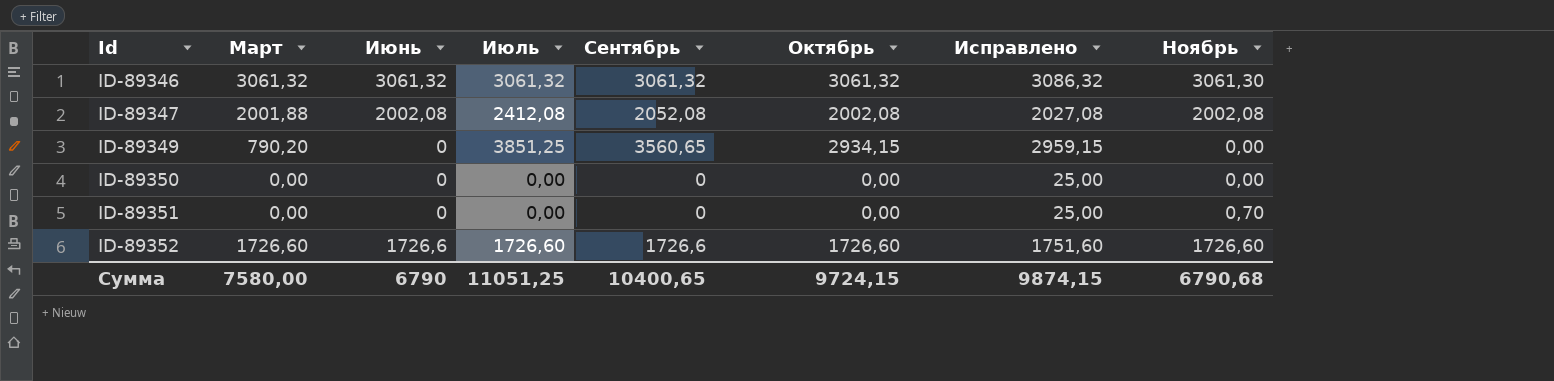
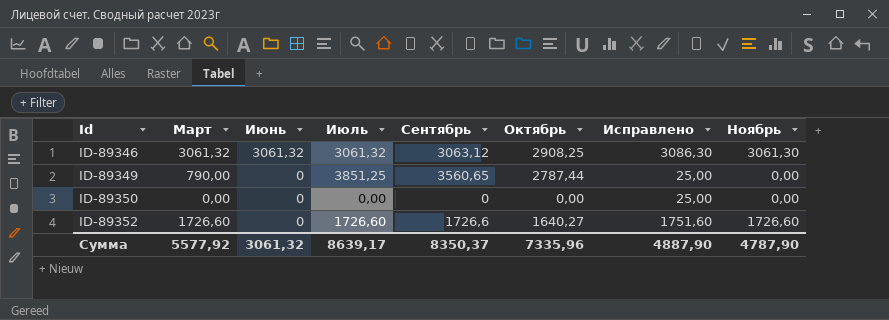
column Исправлено | formula: [Октябрь] + 25 -> [Ноябрь] + 25
row ID-89347: 2001,88 | 2002,08 | 2412,08 | 2052,08 | 2002,08 | 2027,08 | 2002,08 -> none
row ID-89351: 0,00 | 0 | 0,00 | 0 | 0,00 | 25,00 | 0,70 -> none
ID-89346 | Сентябрь: 3061,32 -> 3063,12
ID-89346 | Октябрь: 3061,32 -> 2908,25
ID-89349 | Март: 790,20 -> 790,00
ID-89349 | Октябрь: 2934,15 -> 2787,44
ID-89352 | Июнь: 1726,6 -> 0
ID-89352 | Октябрь: 1726,60 -> 1640,27
Сумма | Март: 7580,00 -> 5577,92
Сумма | Июнь: 6790 -> 3061,32
Сумма | Июль: 11051,25 -> 8639,17
Сумма | Сентябрь: 10400,65 -> 8350,37
Сумма | Октябрь: 9724,15 -> 7335,96
Сумма | Исправлено: 9874,15 -> 4887,90
Сумма | Ноябрь: 6790,68 -> 4787,90

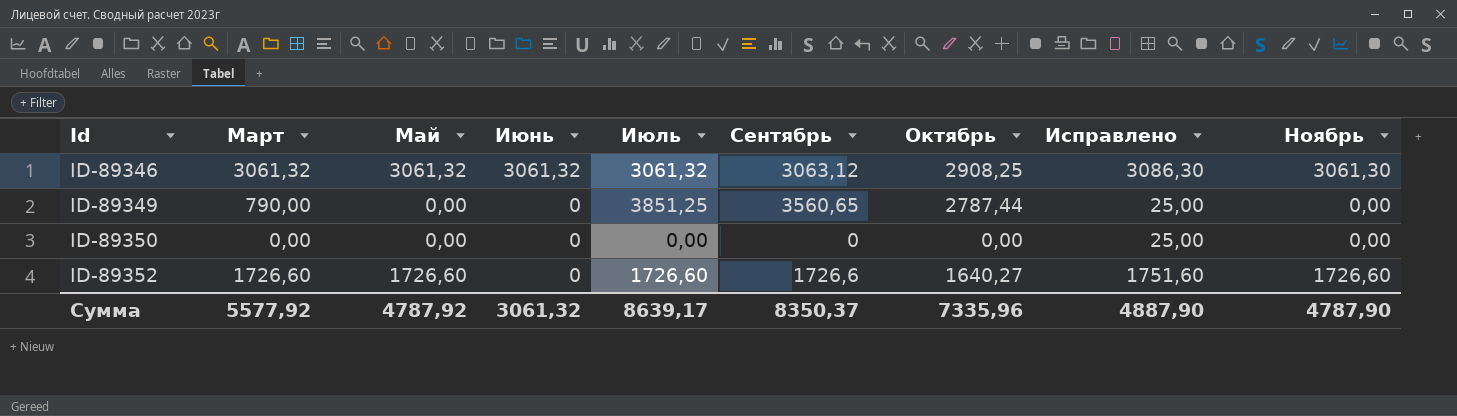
column Май | position: none -> 3

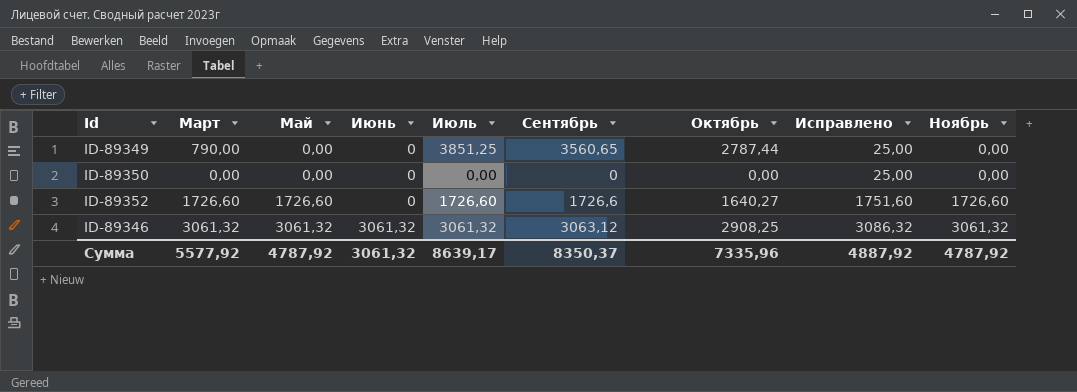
row order: Id ascending -> Май ascending
ID-89346 | Исправлено: 3086,30 -> 3086,32
ID-89346 | Ноябрь: 3061,30 -> 3061,32
Сумма | Исправлено: 4887,90 -> 4887,92
Сумма | Ноябрь: 4787,90 -> 4787,92

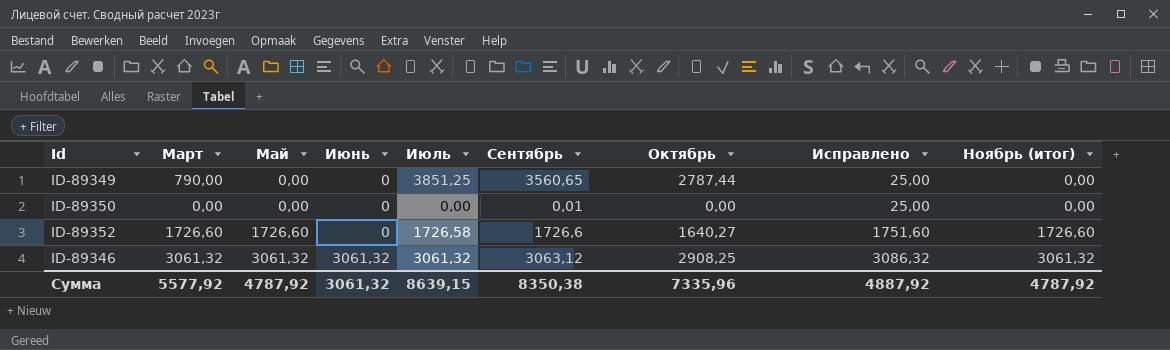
column name: Ноябрь -> Ноябрь (итог)
ID-89350 | Сентябрь: 0 -> 0,01
ID-89352 | Июль: 1726,60 -> 1726,58
Сумма | Июль: 8639,17 -> 8639,15
Сумма | Сентябрь: 8350,37 -> 8350,38

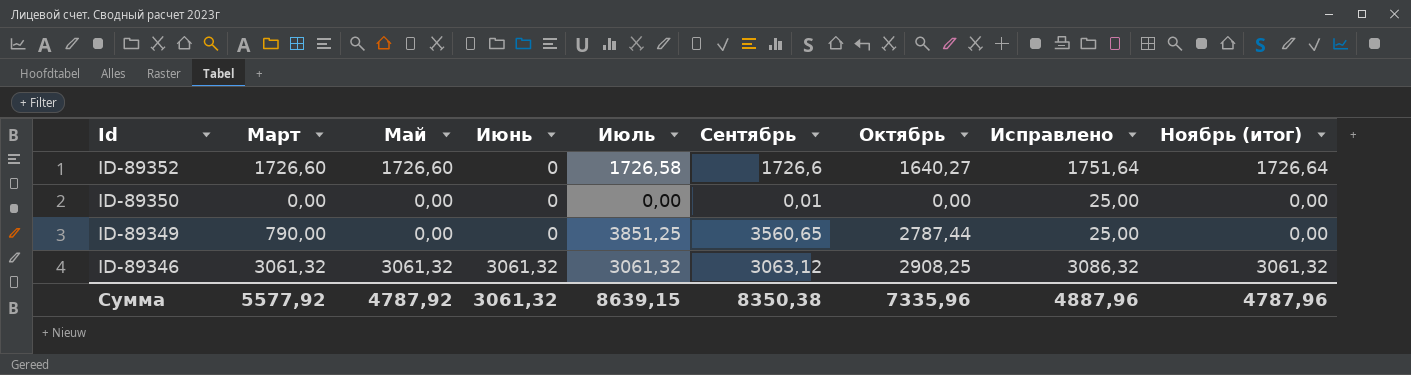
row order: Май ascending -> Id descending
ID-89352 | Исправлено: 1751,60 -> 1751,64
ID-89352 | Ноябрь (итог): 1726,60 -> 1726,64
Сумма | Исправлено: 4887,92 -> 4887,96
Сумма | Ноябрь (итог): 4787,92 -> 4787,96

